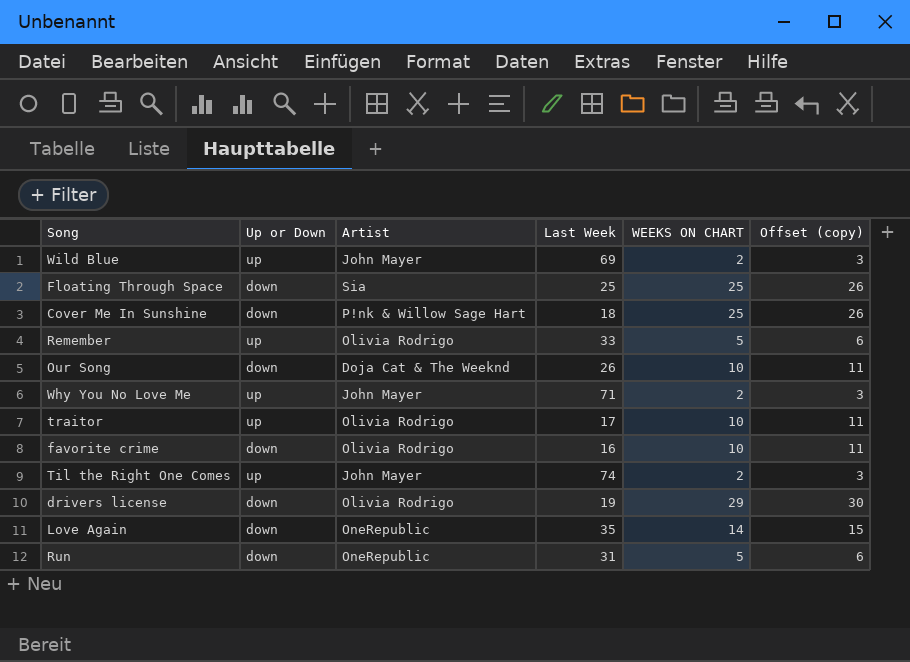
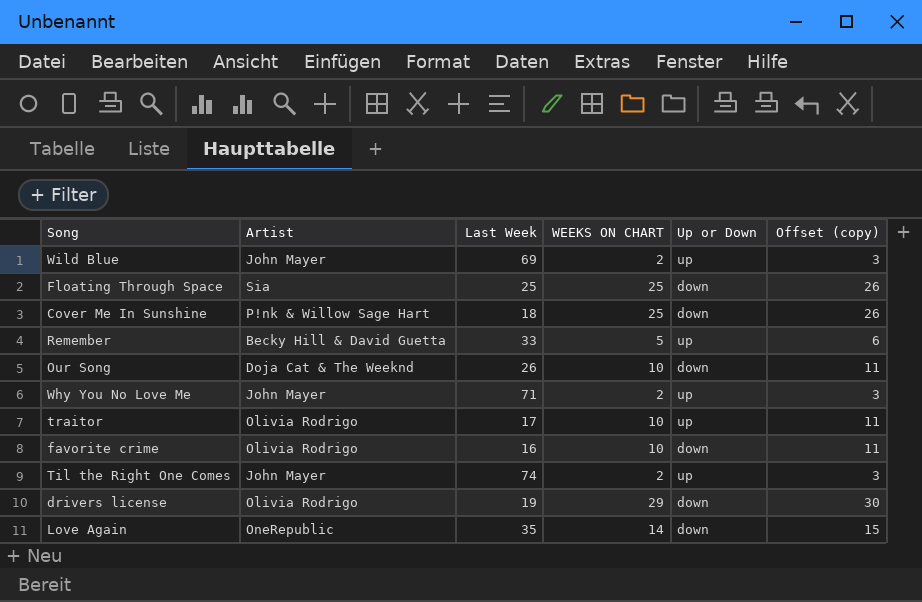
column Up or Down | position: 2 -> 5
row Run: down | OneRepublic | 31 | 5 | 6 -> none
Remember | Artist: Olivia Rodrigo -> Becky Hill & David Guetta

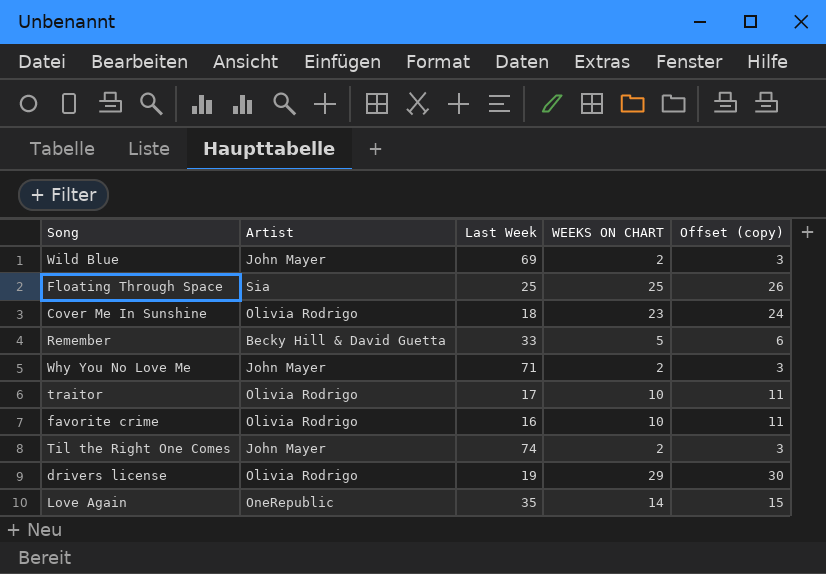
column Up or Down | position: 5 -> none
row Our Song: Doja Cat & The Weeknd | 26 | 10 | down | 11 -> none
Cover Me In Sunshine | Artist: P!nk & Willow Sage Hart -> Olivia Rodrigo
Cover Me In Sunshine | WEEKS ON CHART: 25 -> 23
Cover Me In Sunshine | Offset (copy): 26 -> 24

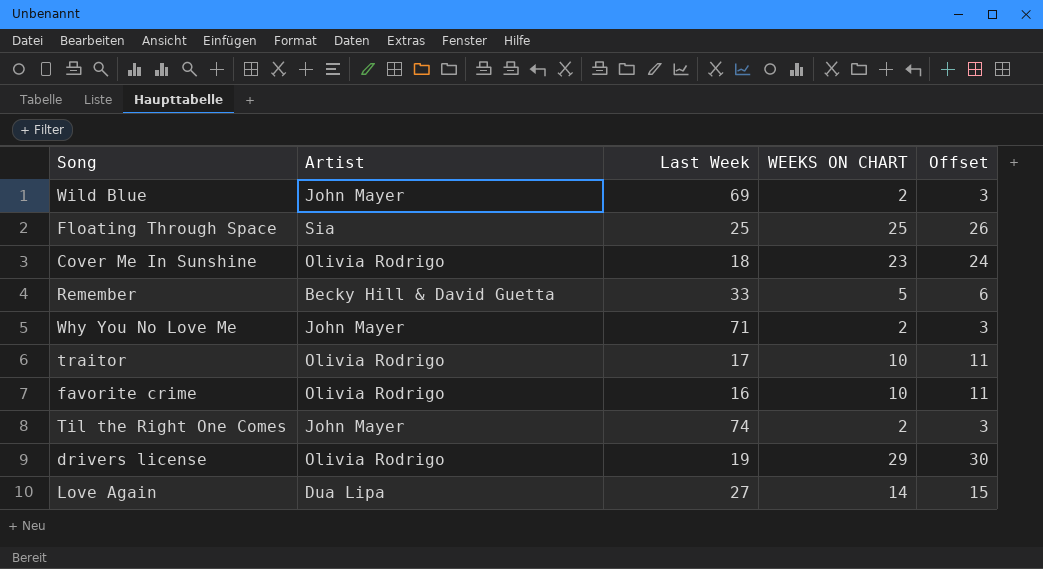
column name: Offset (copy) -> Offset
Love Again | Artist: OneRepublic -> Dua Lipa
Love Again | Last Week: 35 -> 27

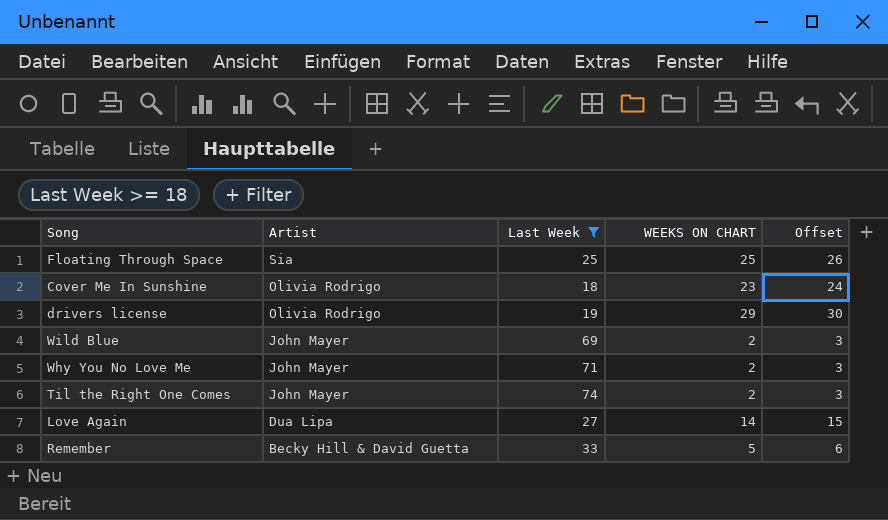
filter: none -> Last Week >= 18
row order: none -> Artist descending

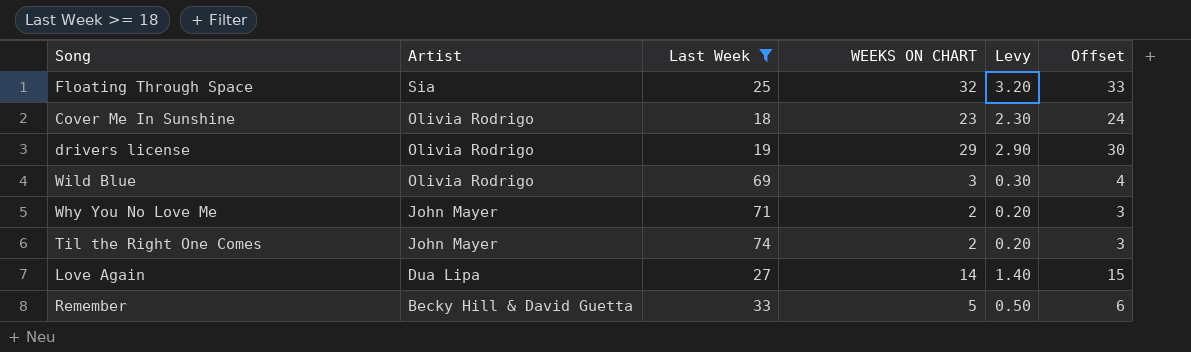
column Levy | formula: none -> [WEEKS ON CHART] * 0.1
Floating Through Space | WEEKS ON CHART: 25 -> 32
Floating Through Space | Offset: 26 -> 33
Wild Blue | Artist: John Mayer -> Olivia Rodrigo
Wild Blue | WEEKS ON CHART: 2 -> 3
Wild Blue | Offset: 3 -> 4

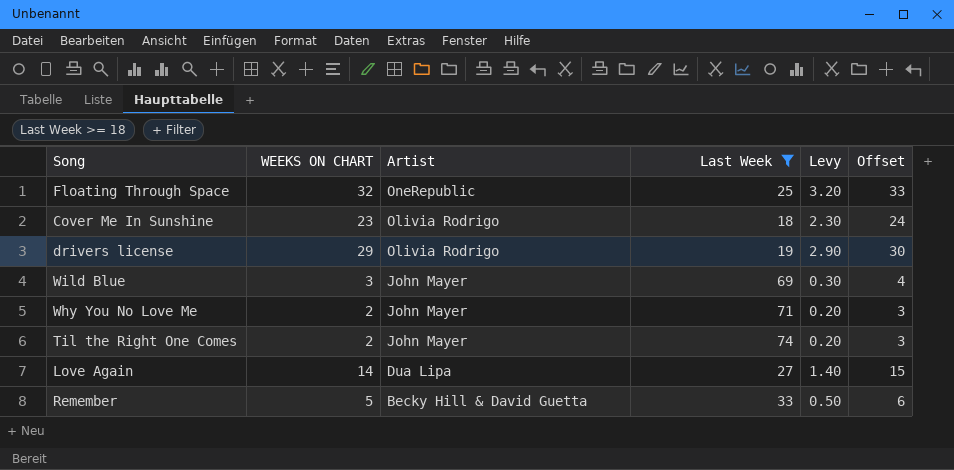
column WEEKS ON CHART | position: 4 -> 2
Floating Through Space | Artist: Sia -> OneRepublic
Wild Blue | Artist: Olivia Rodrigo -> John Mayer

